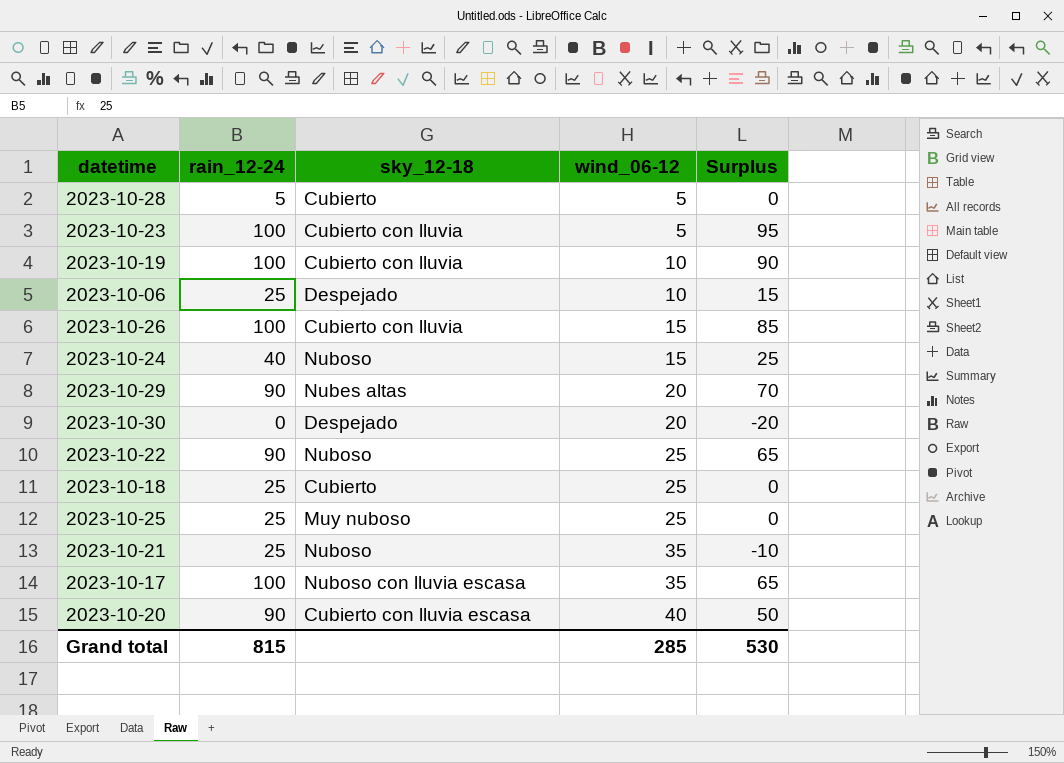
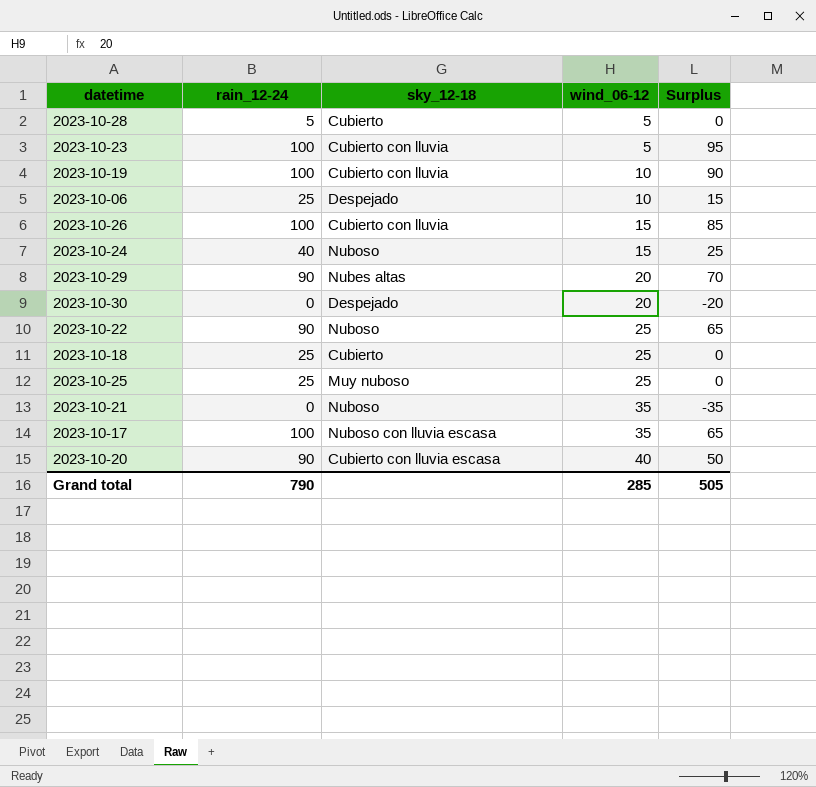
2023-10-21 | rain_12-24: 25 -> 0
2023-10-21 | Surplus: -10 -> -35
Grand total | rain_12-24: 815 -> 790
Grand total | Surplus: 530 -> 505

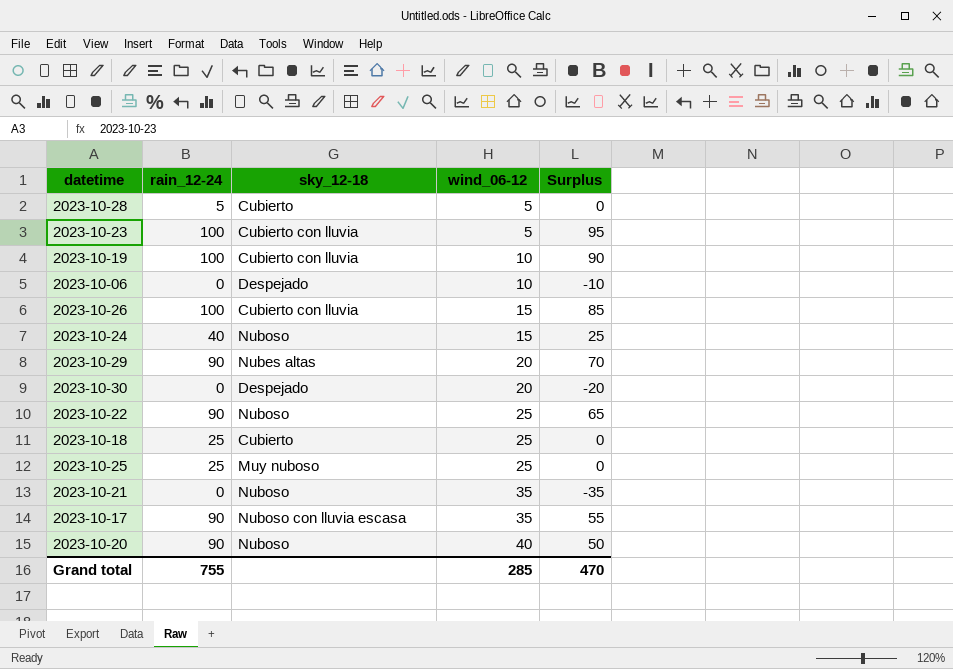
2023-10-06 | rain_12-24: 25 -> 0
2023-10-06 | Surplus: 15 -> -10
2023-10-17 | rain_12-24: 100 -> 90
2023-10-17 | Surplus: 65 -> 55
2023-10-20 | sky_12-18: Cubierto con lluvia escasa -> Nuboso
Grand total | rain_12-24: 790 -> 755
Grand total | Surplus: 505 -> 470

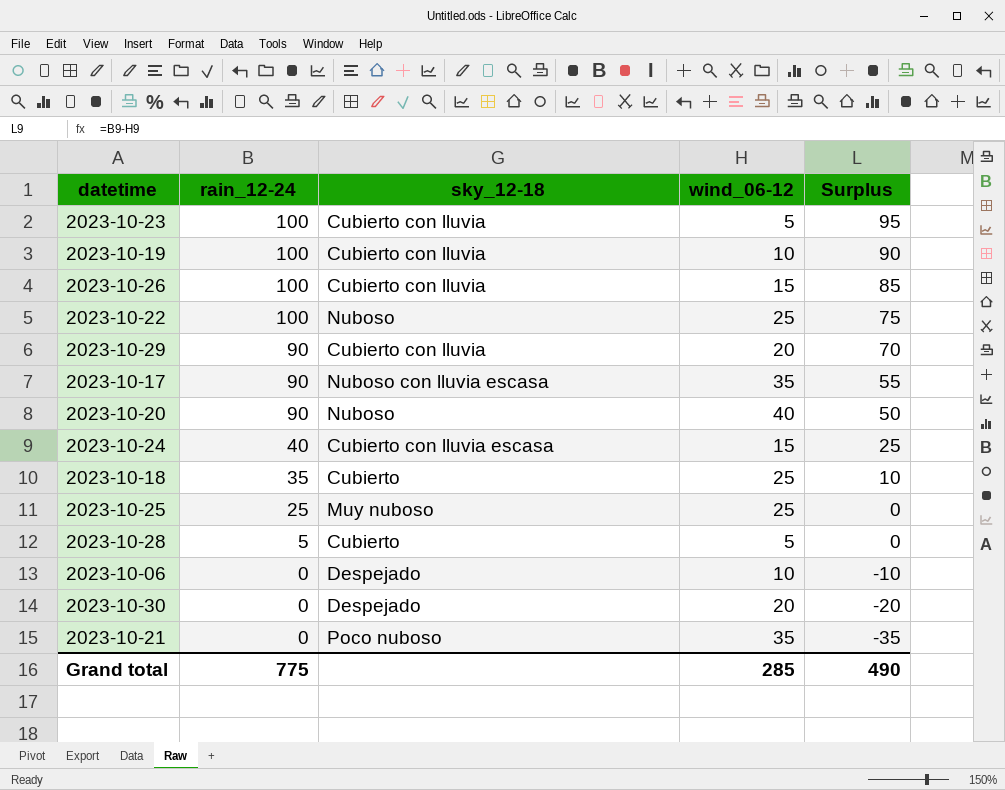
row order: wind_06-12 ascending -> rain_12-24 descending
2023-10-22 | rain_12-24: 90 -> 100
2023-10-22 | Surplus: 65 -> 75
2023-10-29 | sky_12-18: Nubes altas -> Cubierto con lluvia
2023-10-24 | sky_12-18: Nuboso -> Cubierto con lluvia escasa
2023-10-18 | rain_12-24: 25 -> 35
2023-10-18 | Surplus: 0 -> 10
2023-10-21 | sky_12-18: Nuboso -> Poco nuboso
Grand total | rain_12-24: 755 -> 775
Grand total | Surplus: 470 -> 490

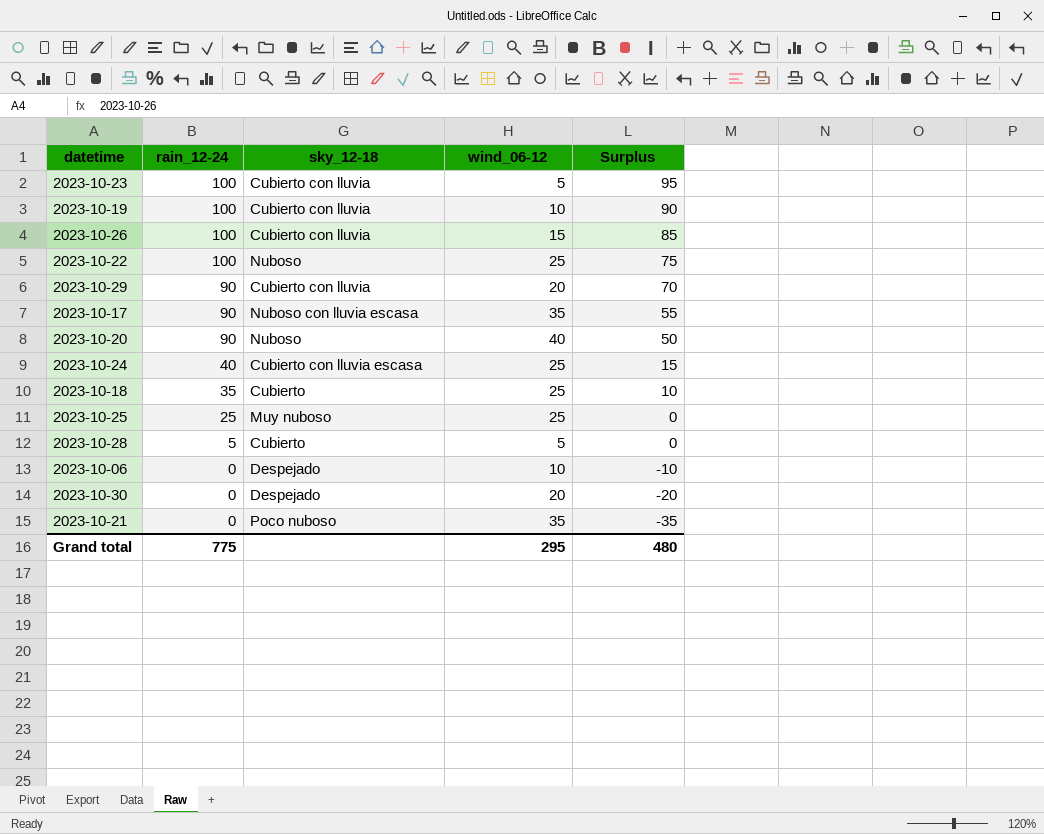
2023-10-24 | wind_06-12: 15 -> 25
2023-10-24 | Surplus: 25 -> 15
Grand total | wind_06-12: 285 -> 295
Grand total | Surplus: 490 -> 480

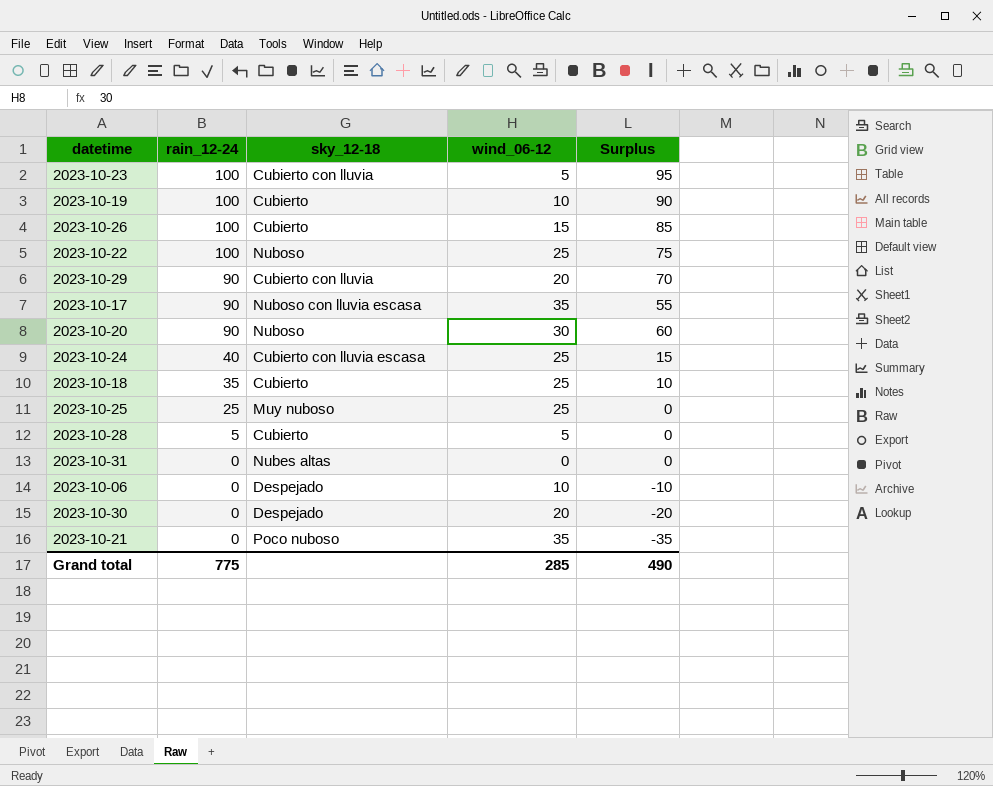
2023-10-19 | sky_12-18: Cubierto con lluvia -> Cubierto
2023-10-26 | sky_12-18: Cubierto con lluvia -> Cubierto
2023-10-20 | wind_06-12: 40 -> 30
2023-10-20 | Surplus: 50 -> 60
row 2023-10-31: none -> 0 | Nubes altas | 0 | 0
Grand total | wind_06-12: 295 -> 285
Grand total | Surplus: 480 -> 490

